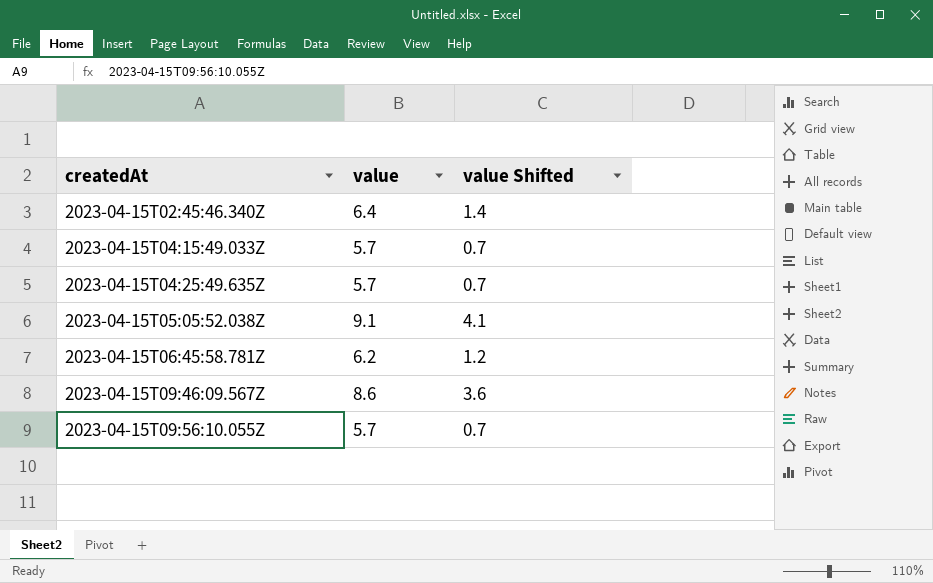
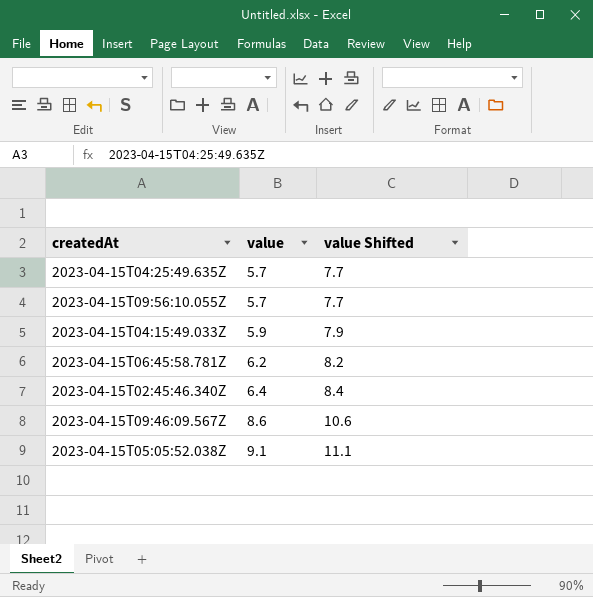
row order: createdAt ascending -> value ascending
column value Shifted | formula: [value] - 5 -> [value] + 2
2023-04-15T04:15:49.033Z | value: 5.7 -> 5.9

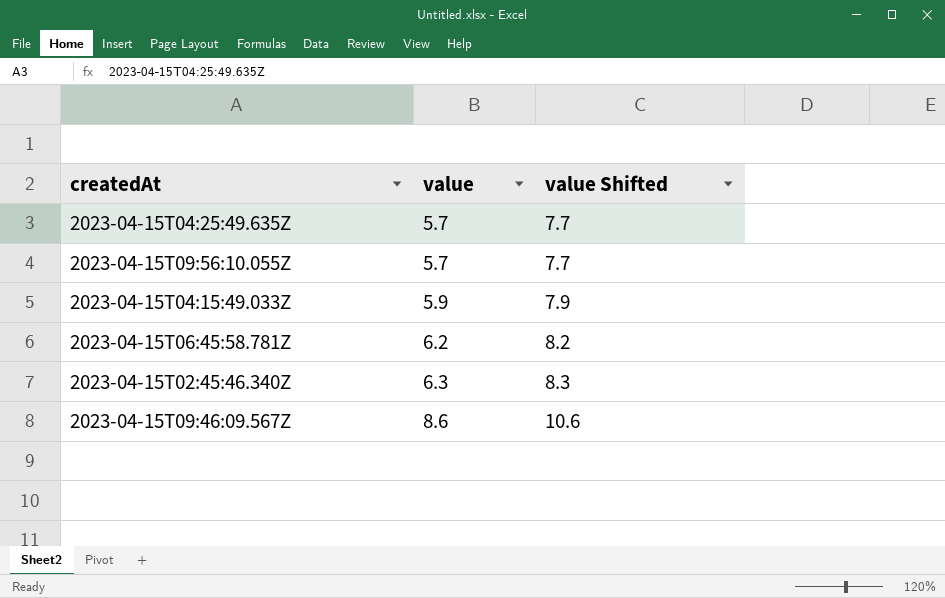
row 2023-04-15T05:05:52.038Z: 9.1 | 11.1 -> none
2023-04-15T02:45:46.340Z | value: 6.4 -> 6.3
2023-04-15T02:45:46.340Z | value Shifted: 8.4 -> 8.3

